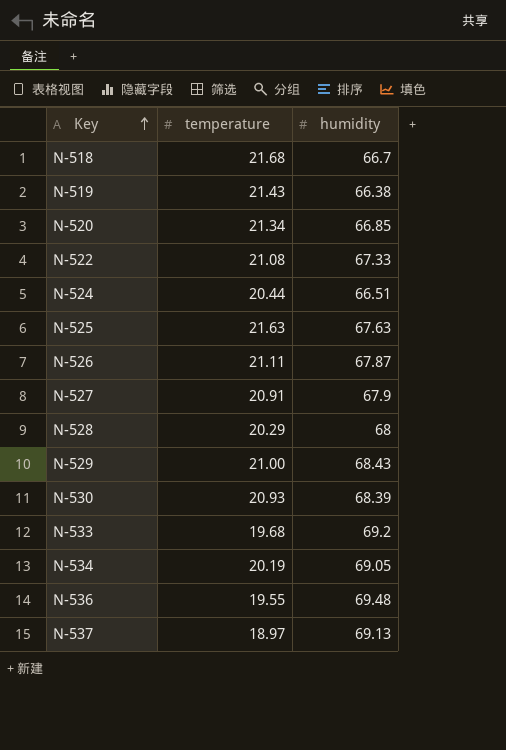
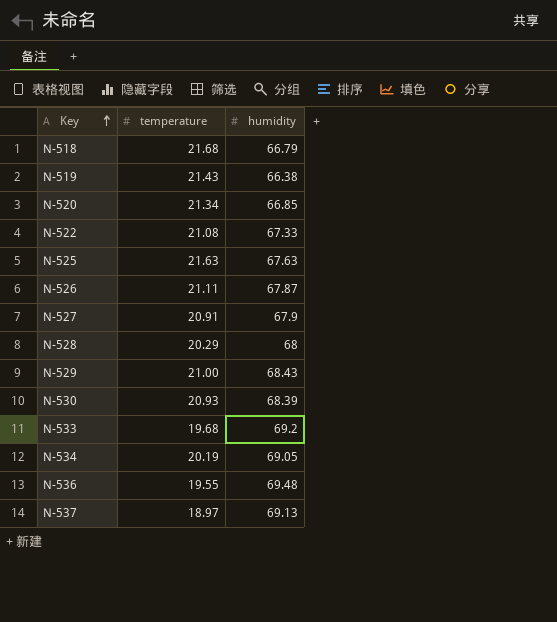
row N-524: 20.44 | 66.51 -> none
N-518 | humidity: 66.7 -> 66.79

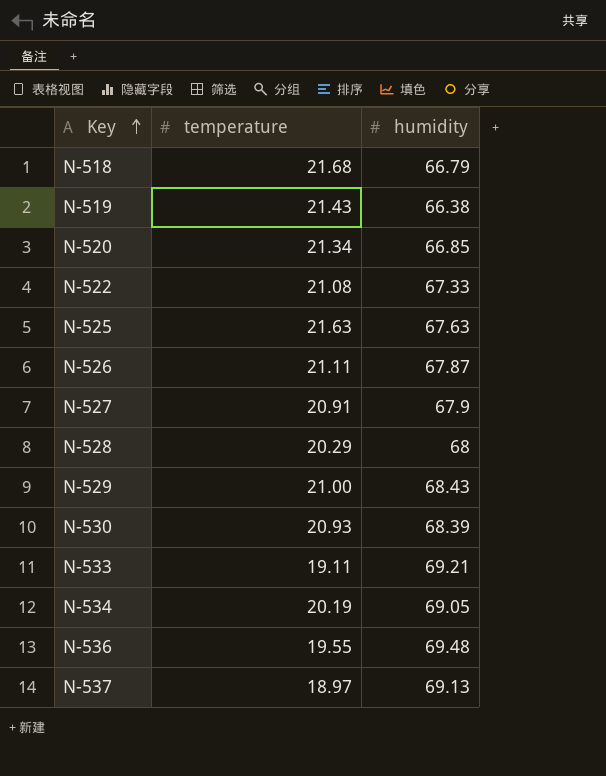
N-533 | temperature: 19.68 -> 19.11
N-533 | humidity: 69.2 -> 69.21

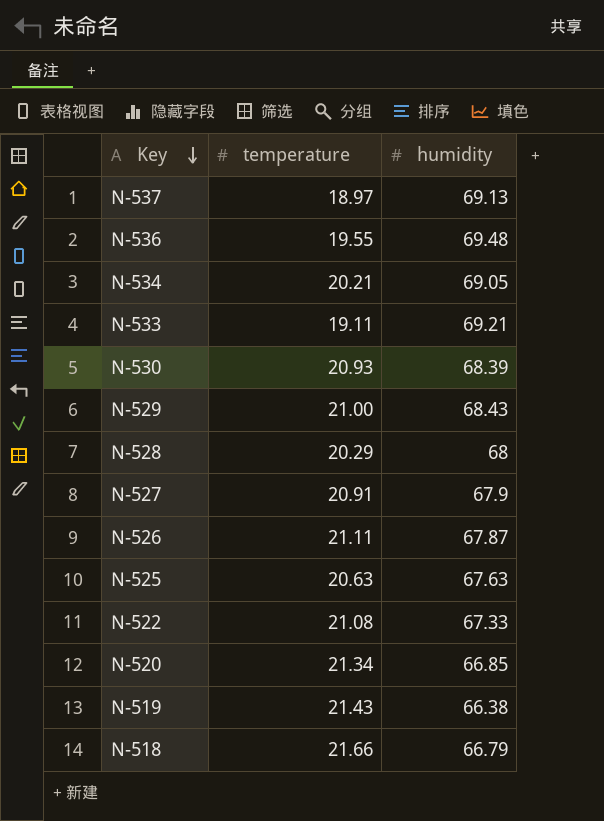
row order: Key ascending -> Key descending
N-534 | temperature: 20.19 -> 20.21
N-525 | temperature: 21.63 -> 20.63
N-518 | temperature: 21.68 -> 21.66

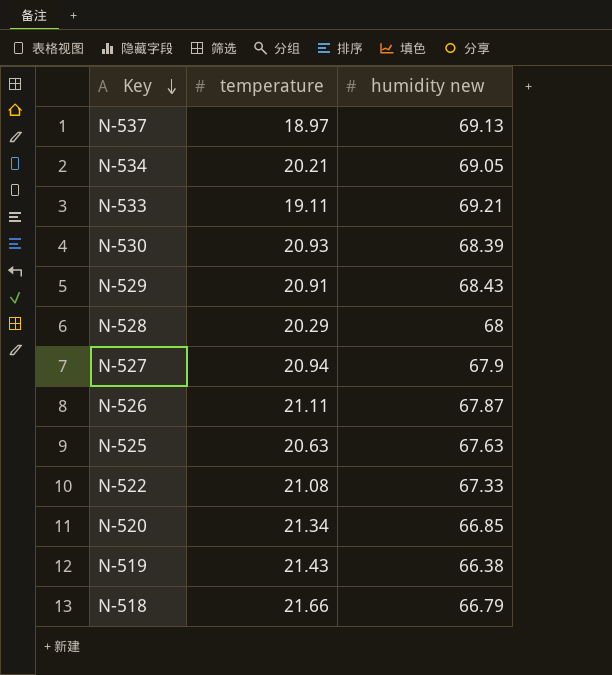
column name: humidity -> humidity new
row N-536: 19.55 | 69.48 -> none
N-529 | temperature: 21.00 -> 20.91
N-527 | temperature: 20.91 -> 20.94

